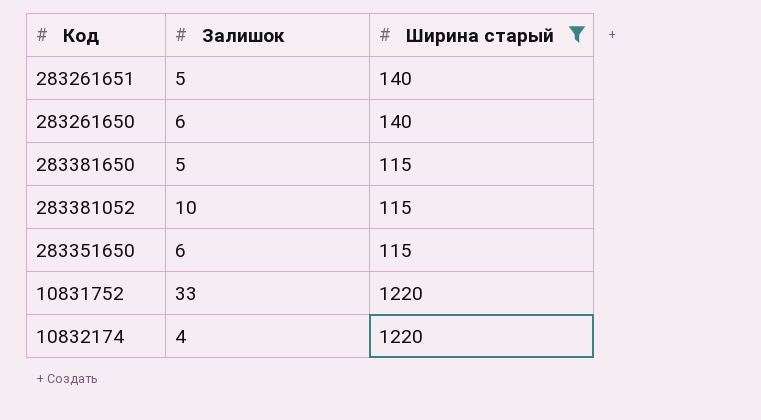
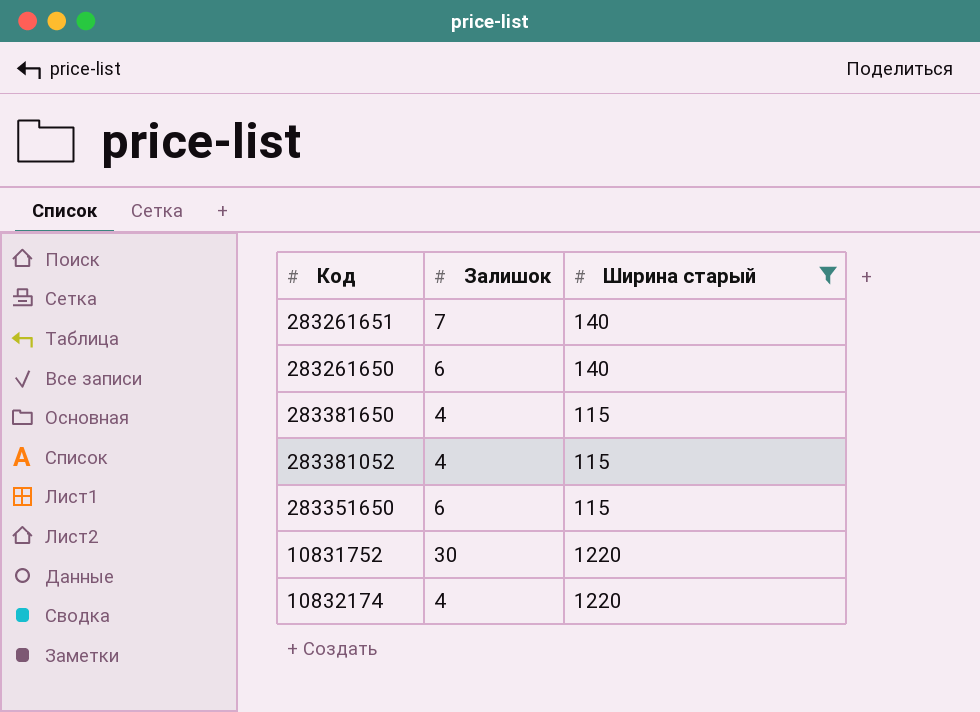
283261651 | Залишок: 5 -> 7
283381650 | Залишок: 5 -> 4
283381052 | Залишок: 10 -> 4
10831752 | Залишок: 33 -> 30

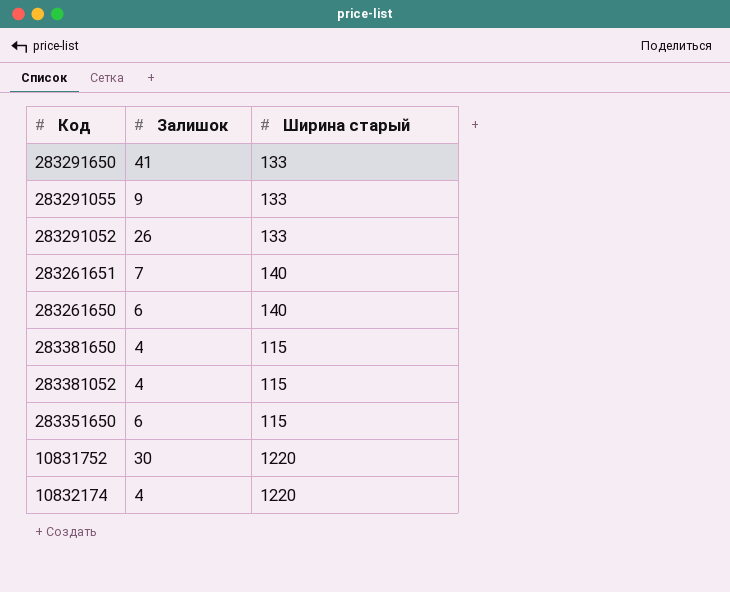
filter: Ширина старый != 133 -> none

